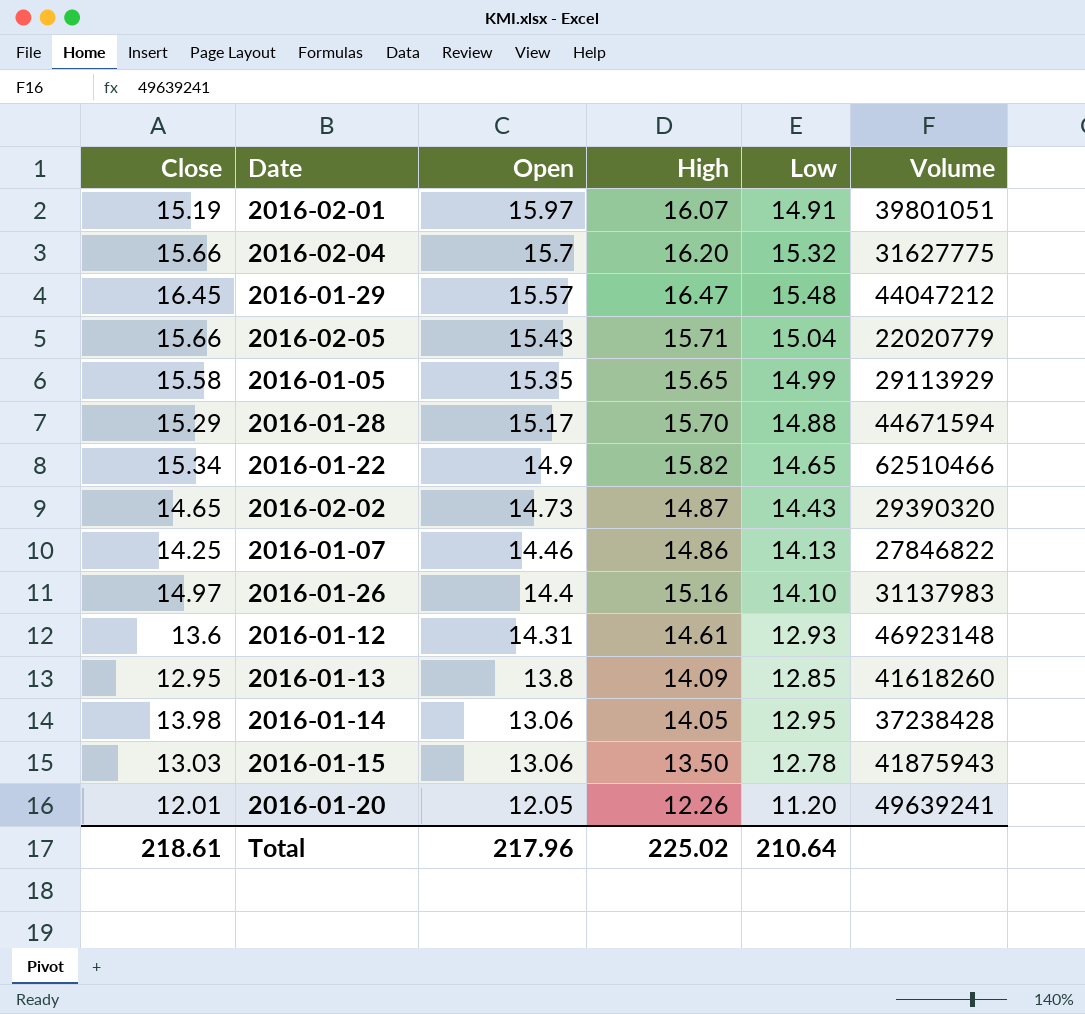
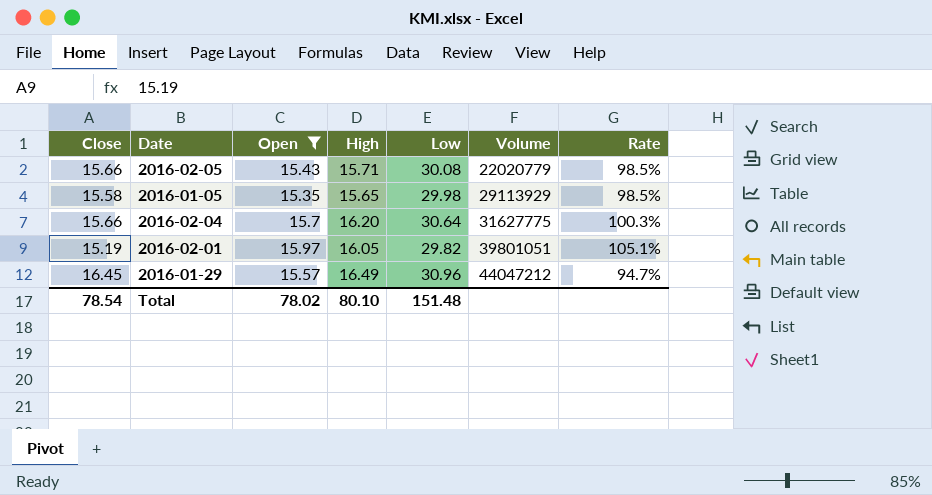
filter: none -> Open >= 15.35
row order: Open descending -> Volume ascending
column Rate | formula: none -> [Open] / [Close]
2016-02-05 | Low: 15.04 -> 30.08
2016-01-05 | Low: 14.99 -> 29.98
2016-02-04 | Low: 15.32 -> 30.64
2016-02-01 | High: 16.07 -> 16.05
2016-02-01 | Low: 14.91 -> 29.82
2016-01-29 | High: 16.47 -> 16.49
2016-01-29 | Low: 15.48 -> 30.96
Total | Close: 218.61 -> 78.54
Total | Open: 217.96 -> 78.02
Total | High: 225.02 -> 80.10
Total | Low: 210.64 -> 151.48

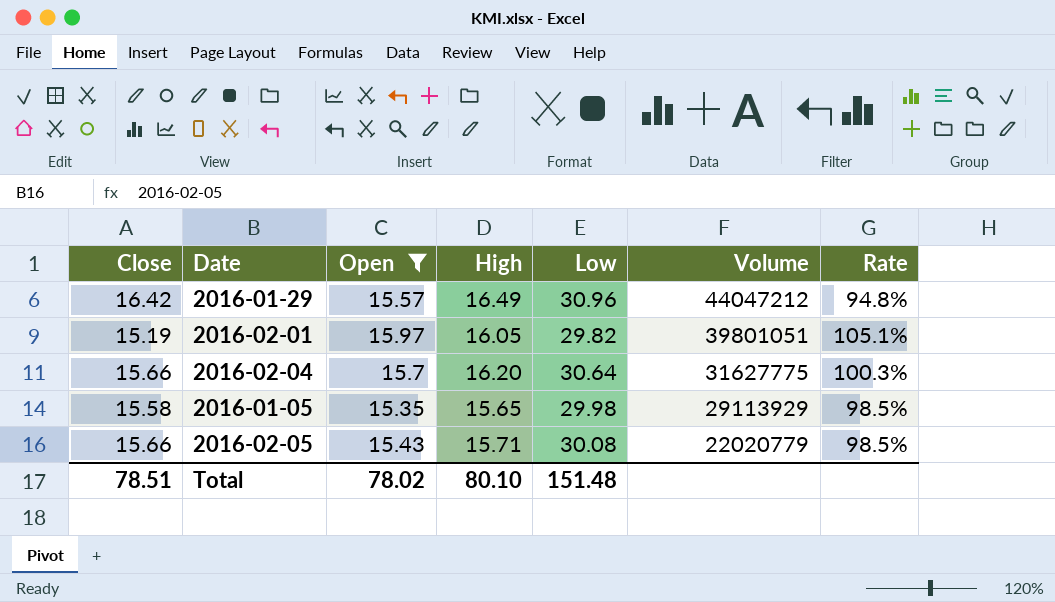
row order: Volume ascending -> Volume descending
2016-01-29 | Close: 16.45 -> 16.42
2016-01-29 | Rate: 94.7% -> 94.8%
Total | Close: 78.54 -> 78.51

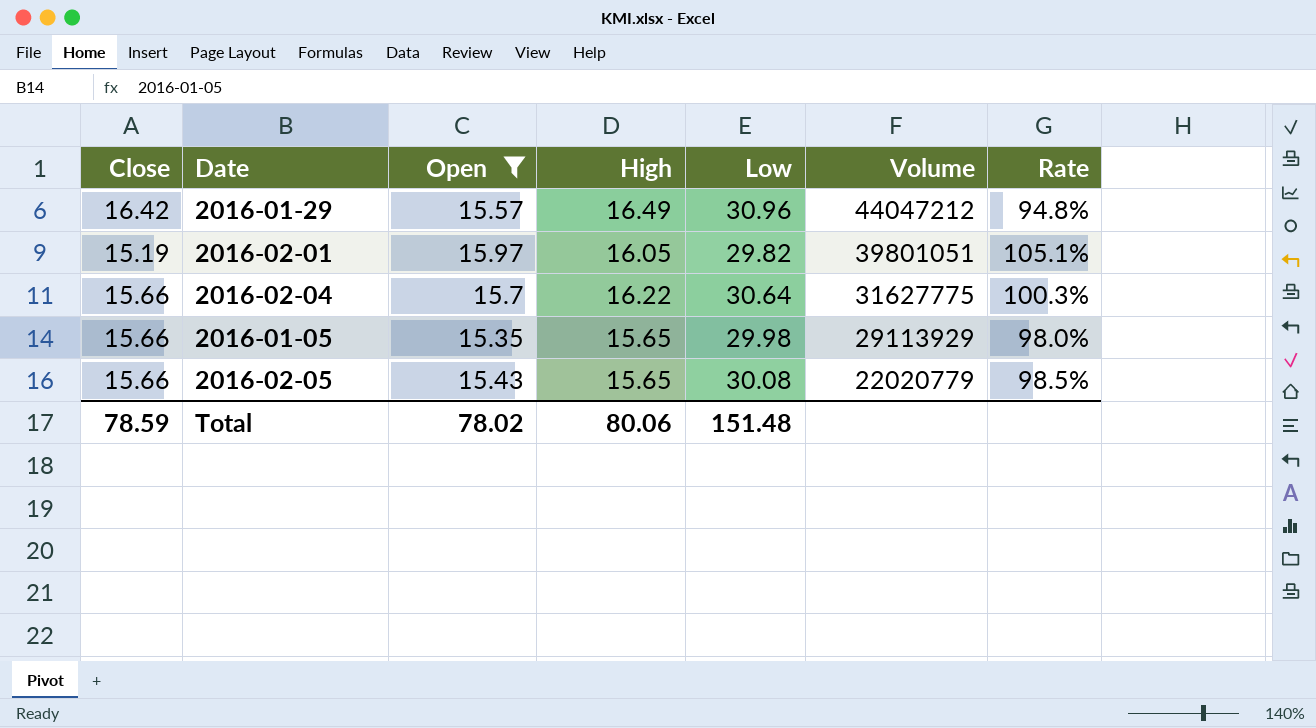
2016-02-04 | High: 16.20 -> 16.22
2016-01-05 | Close: 15.58 -> 15.66
2016-01-05 | Rate: 98.5% -> 98.0%
2016-02-05 | High: 15.71 -> 15.65
Total | Close: 78.51 -> 78.59
Total | High: 80.10 -> 80.06

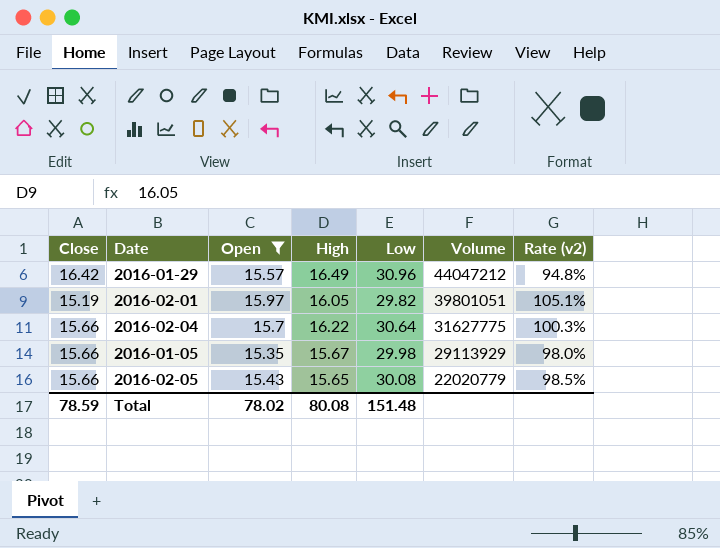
column name: Rate -> Rate (v2)
2016-01-05 | High: 15.65 -> 15.67
Total | High: 80.06 -> 80.08

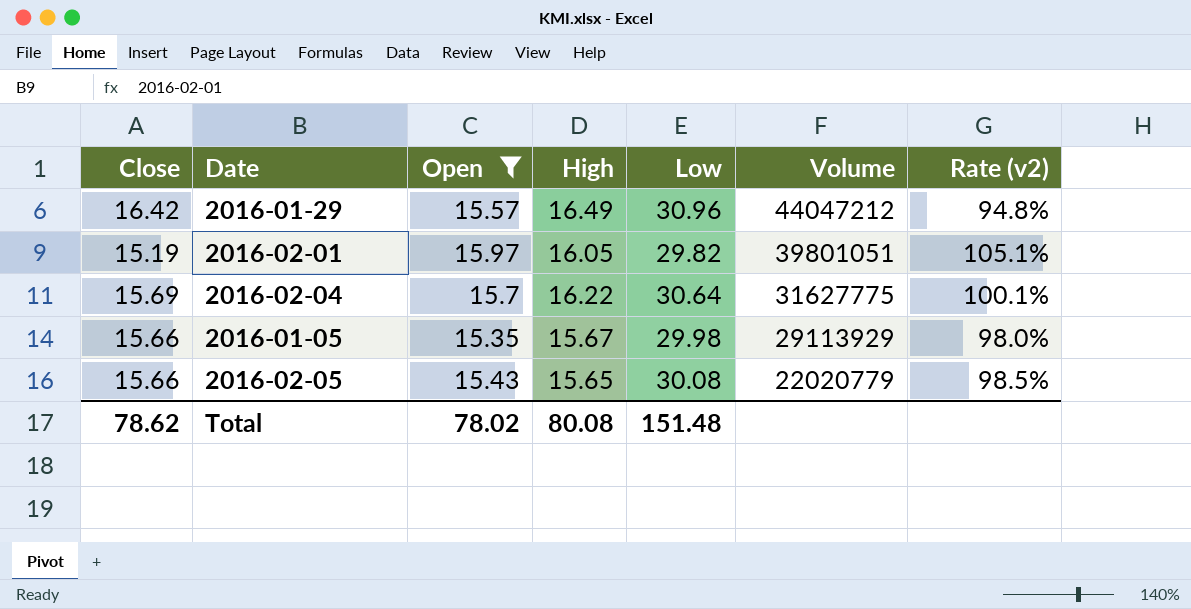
2016-02-04 | Close: 15.66 -> 15.69
2016-02-04 | Rate (v2): 100.3% -> 100.1%
Total | Close: 78.59 -> 78.62

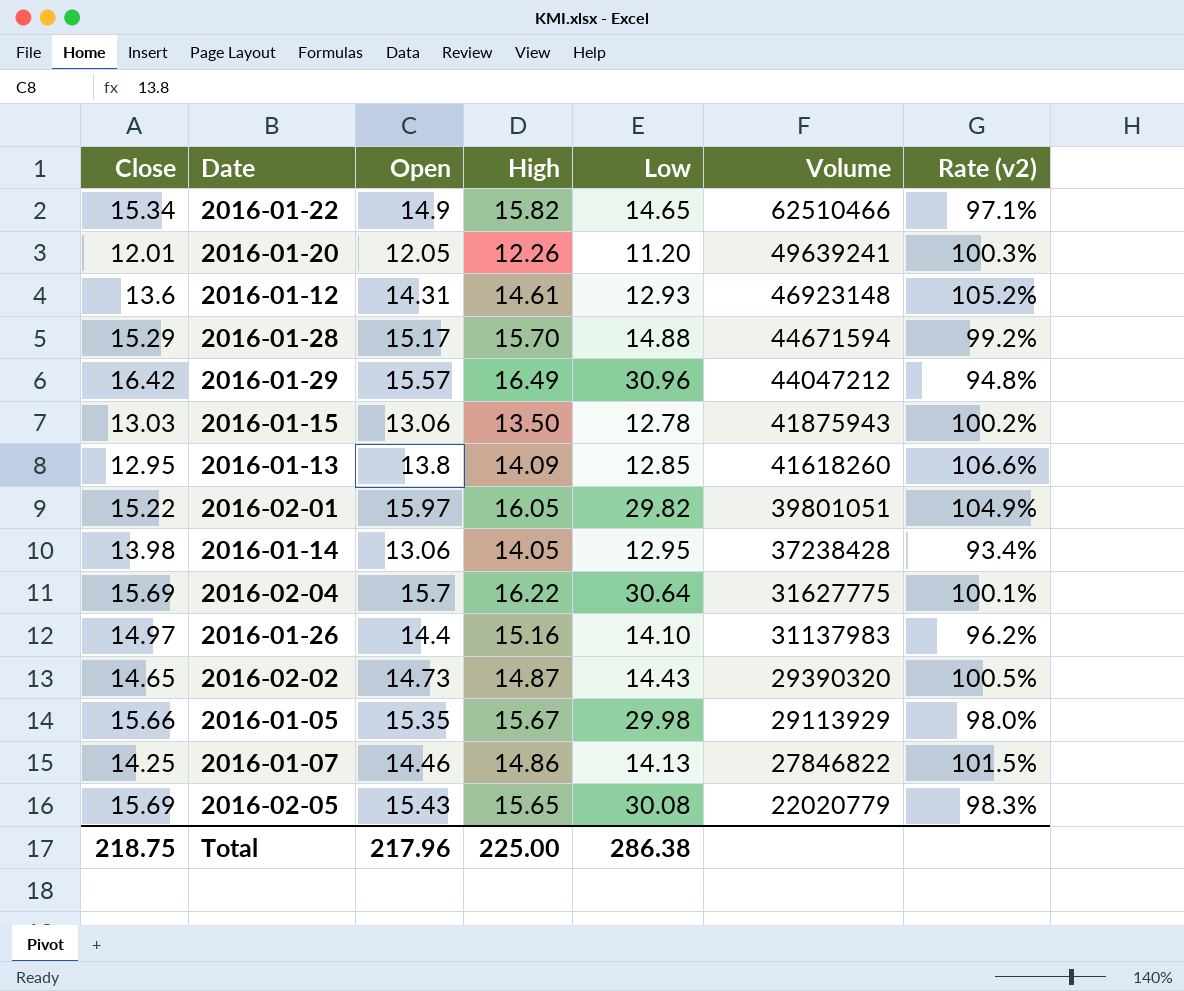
filter: Open >= 15.35 -> none
2016-02-01 | Close: 15.19 -> 15.22
2016-02-01 | Rate (v2): 105.1% -> 104.9%
2016-02-05 | Close: 15.66 -> 15.69
2016-02-05 | Rate (v2): 98.5% -> 98.3%
Total | Close: 78.62 -> 218.75
Total | Open: 78.02 -> 217.96
Total | High: 80.08 -> 225.00
Total | Low: 151.48 -> 286.38

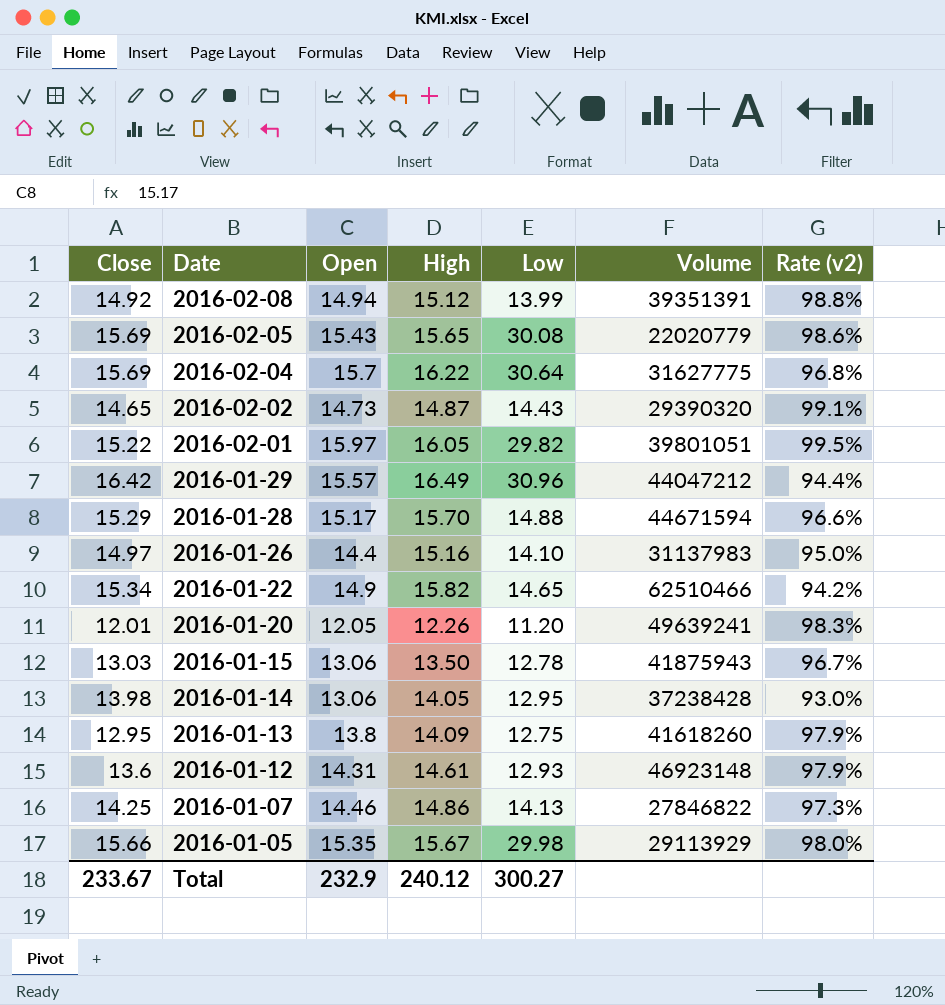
row order: Volume descending -> Date descending
column Rate (v2) | formula: [Open] / [Close] -> [Open] / [High]
row 2016-02-08: none -> 14.92 | 14.94 | 15.12 | 13.99 | 39351391 | 98.8%
2016-01-13 | Low: 12.85 -> 12.75
Total | Close: 218.75 -> 233.67
Total | Open: 217.96 -> 232.9
Total | High: 225.00 -> 240.12
Total | Low: 286.38 -> 300.27

